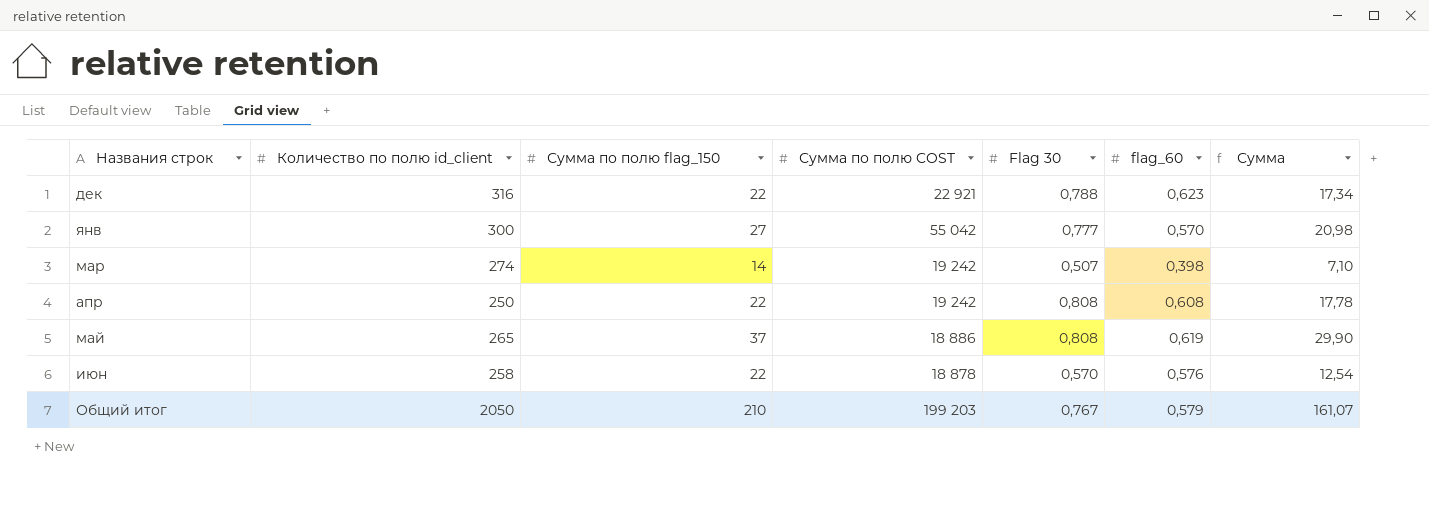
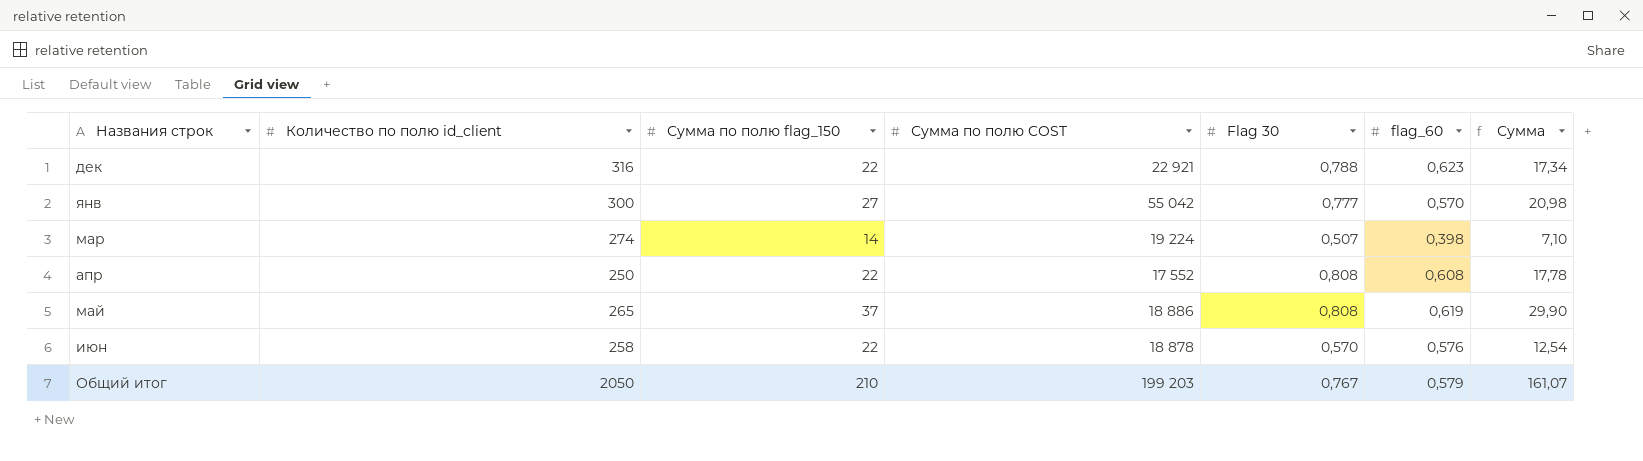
мар | Сумма по полю COST: 19 242 -> 19 224
апр | Сумма по полю COST: 19 242 -> 17 552

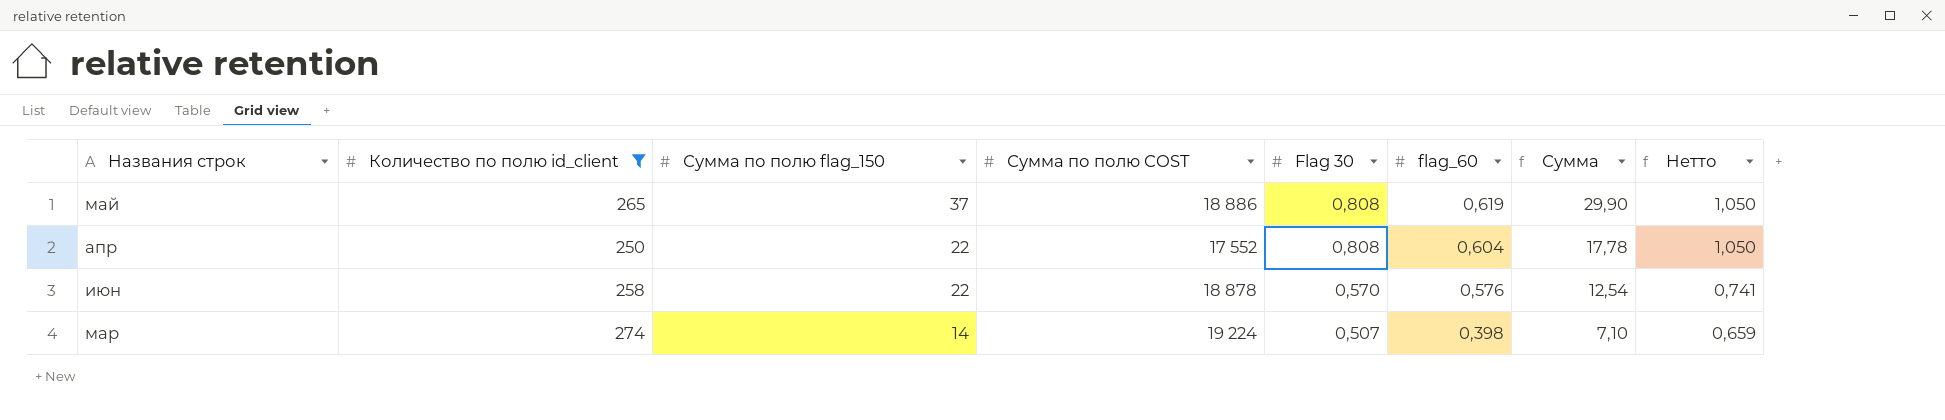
filter: none -> Количество по полю id_client <= 274
row order: none -> Сумма по полю flag_150 descending
column Нетто | formula: none -> [Flag 30] * 1,3
апр | flag_60: 0,608 -> 0,604

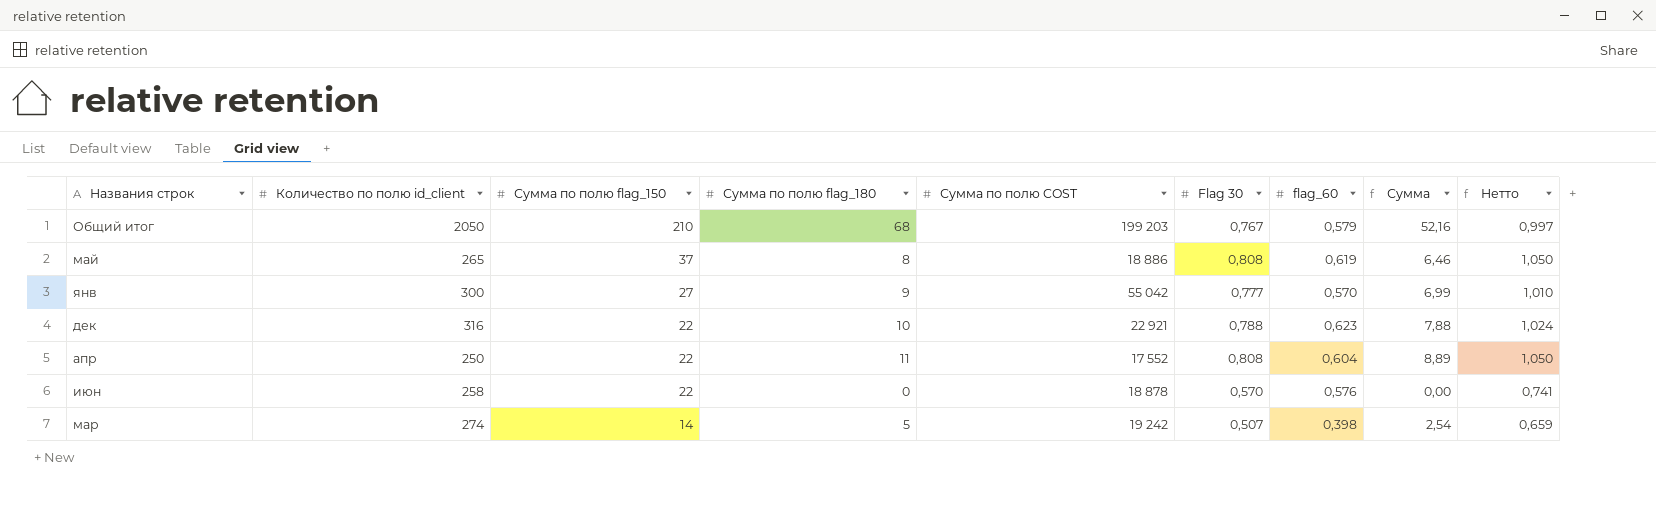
filter: Количество по полю id_client <= 274 -> none
column Сумма по полю flag_180 | position: none -> 4
column Сумма | formula: [Сумма по полю flag_150] * [Flag 30] -> [Сумма по полю flag_180] * [Flag 30]
мар | Сумма по полю COST: 19 224 -> 19 242

